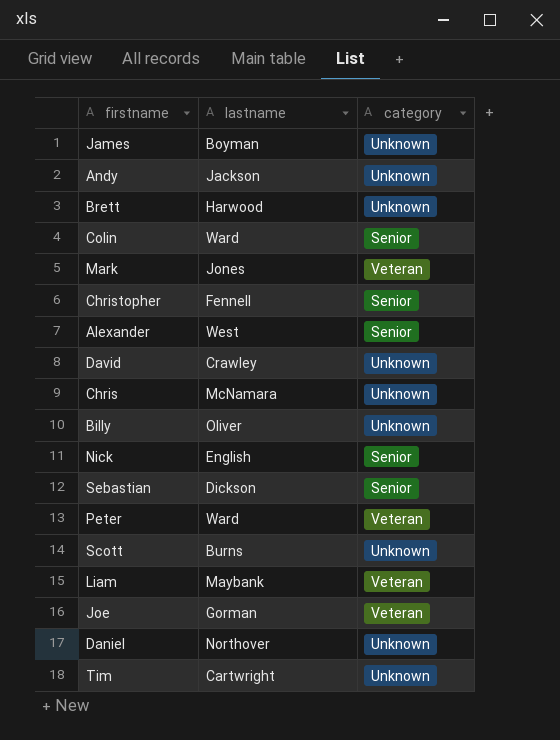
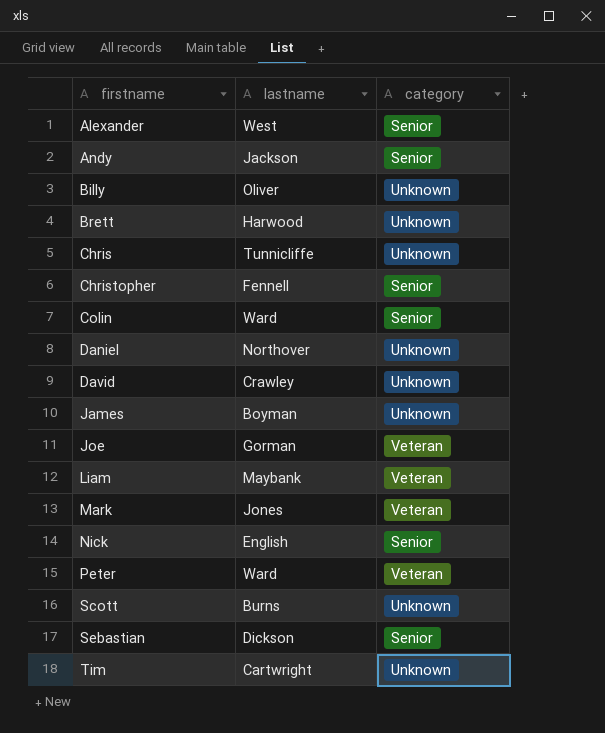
row order: none -> firstname ascending
Andy | category: Unknown -> Senior
Chris | lastname: McNamara -> Tunnicliffe

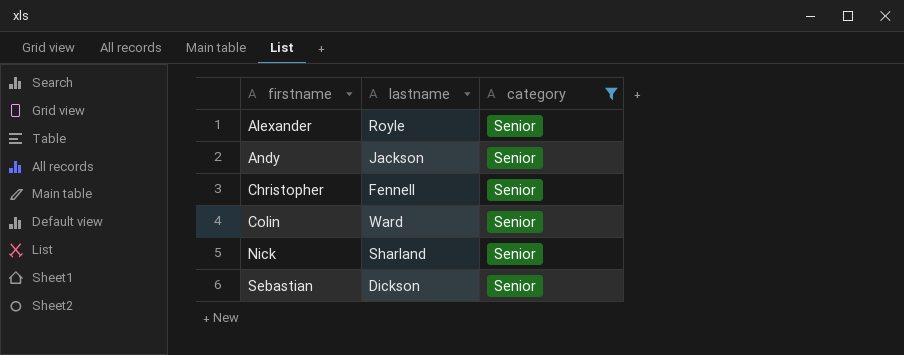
filter: none -> category = Senior
Alexander | lastname: West -> Royle
Nick | lastname: English -> Sharland

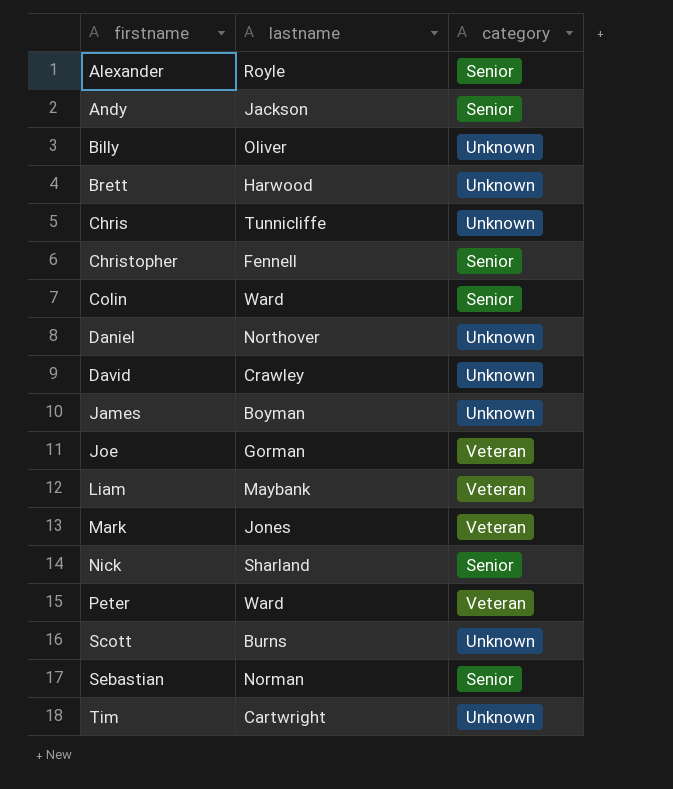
filter: category = Senior -> none
Sebastian | lastname: Dickson -> Norman

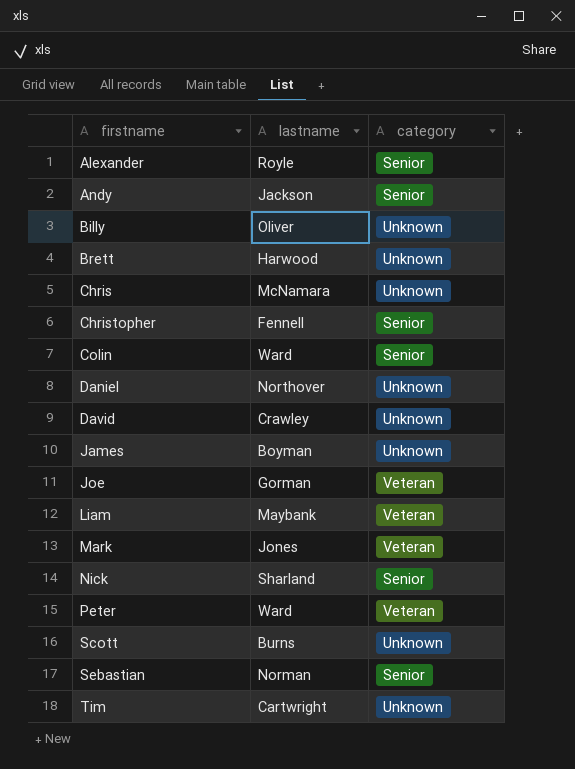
Chris | lastname: Tunnicliffe -> McNamara

